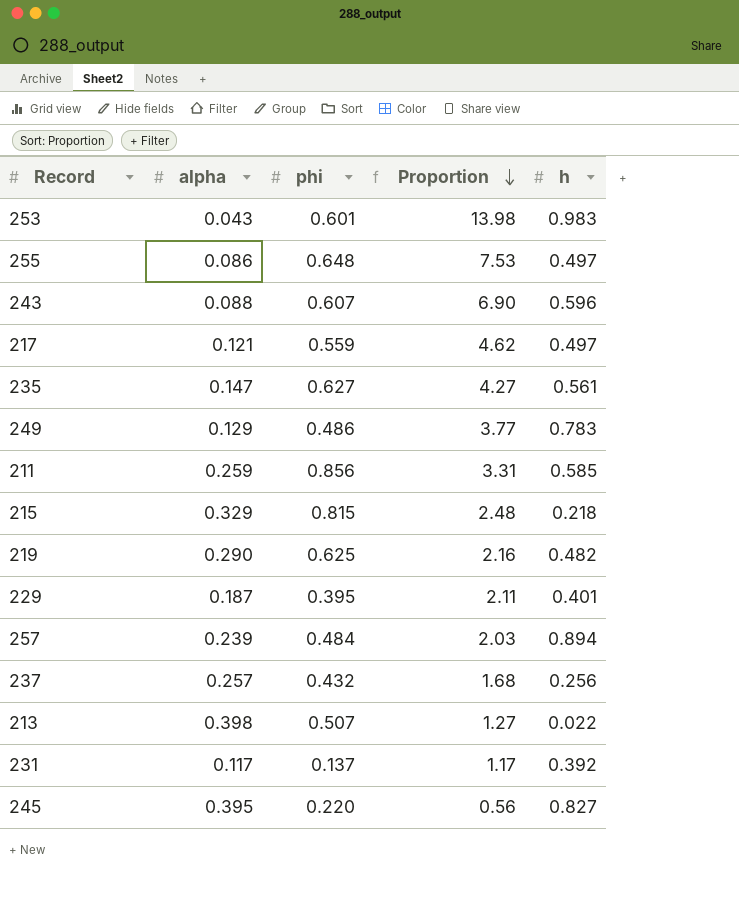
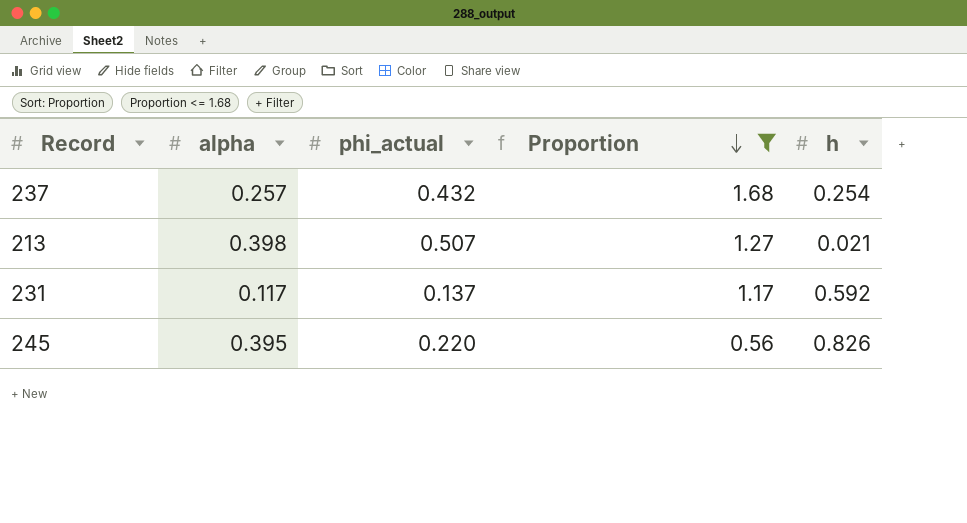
filter: none -> Proportion <= 1.68
column name: phi -> phi_actual
237 | h: 0.256 -> 0.254
213 | h: 0.022 -> 0.021
231 | h: 0.392 -> 0.592
245 | h: 0.827 -> 0.826

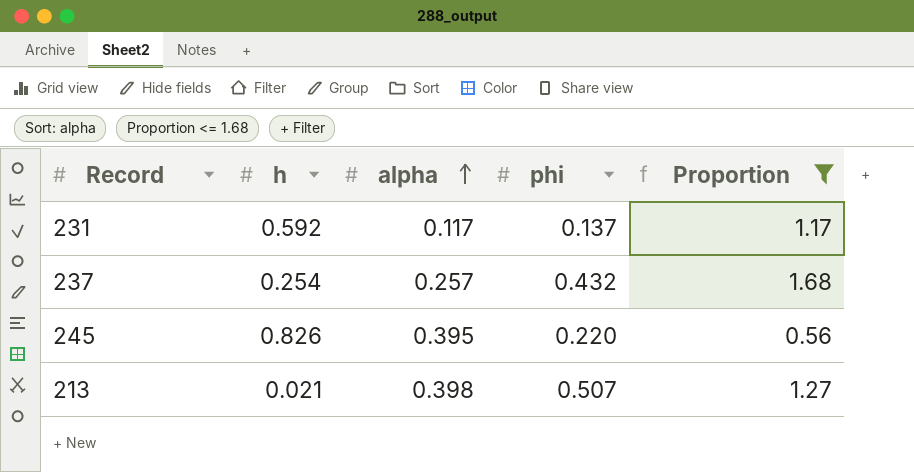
row order: Proportion descending -> alpha ascending
column h | position: 5 -> 2
column name: phi_actual -> phi

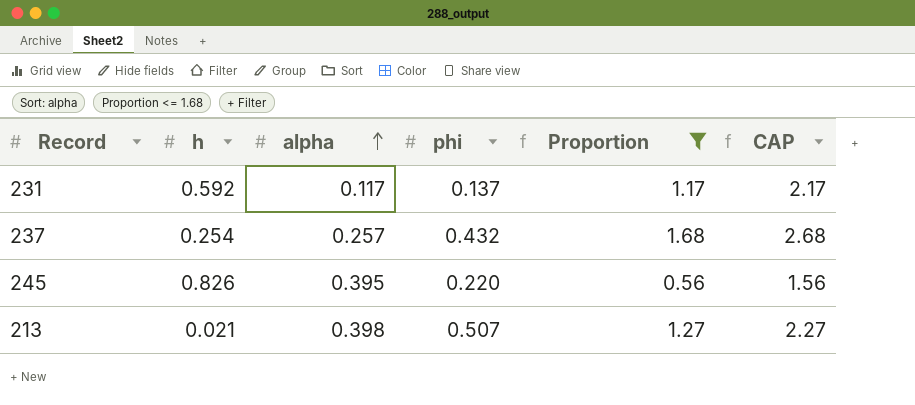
column CAP | formula: none -> [Proportion] + 1

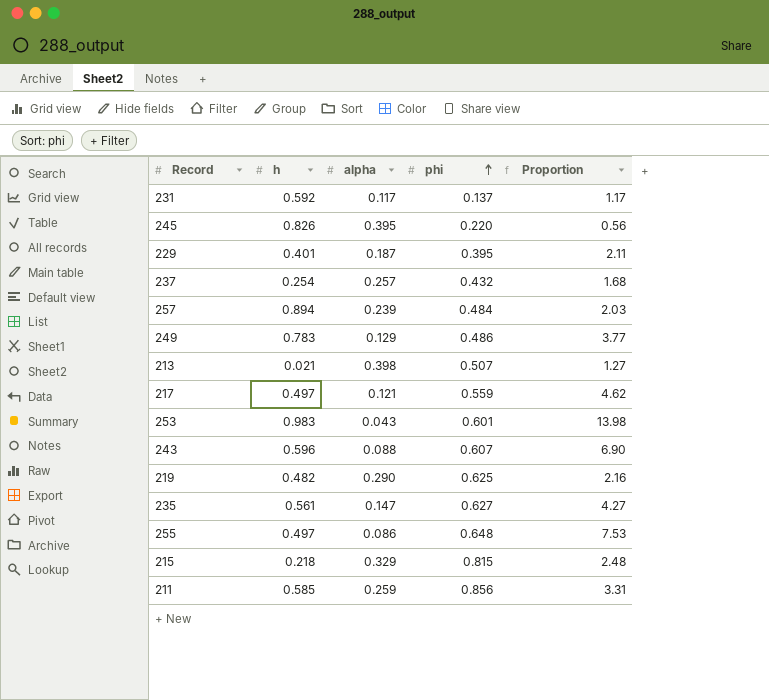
filter: Proportion <= 1.68 -> none
row order: alpha ascending -> phi ascending
column CAP | formula: [Proportion] + 1 -> none

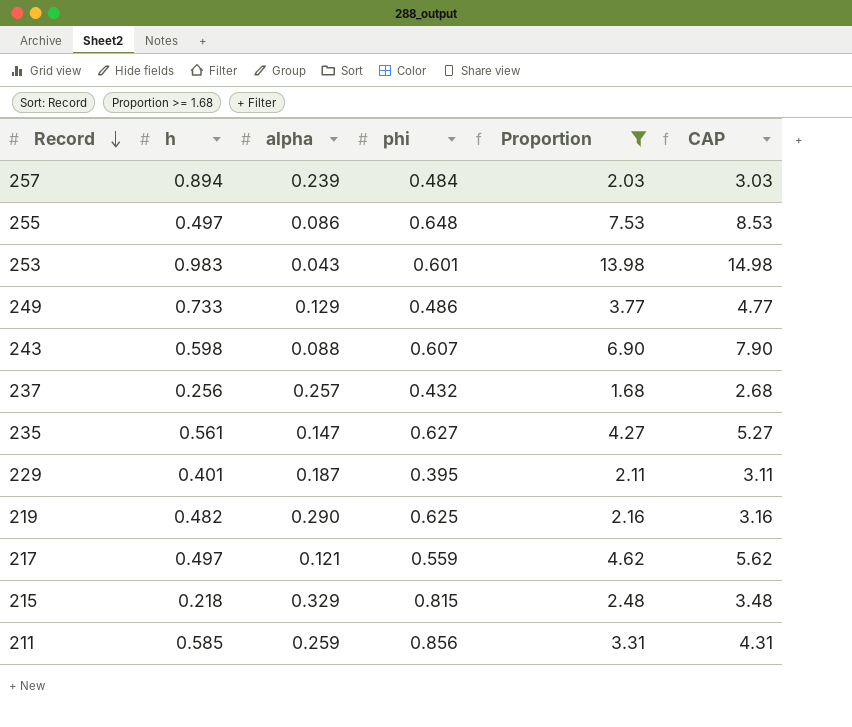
filter: none -> Proportion >= 1.68
row order: phi ascending -> Record descending
column CAP | formula: none -> [Proportion] + 1
249 | h: 0.783 -> 0.733
243 | h: 0.596 -> 0.598
237 | h: 0.254 -> 0.256

